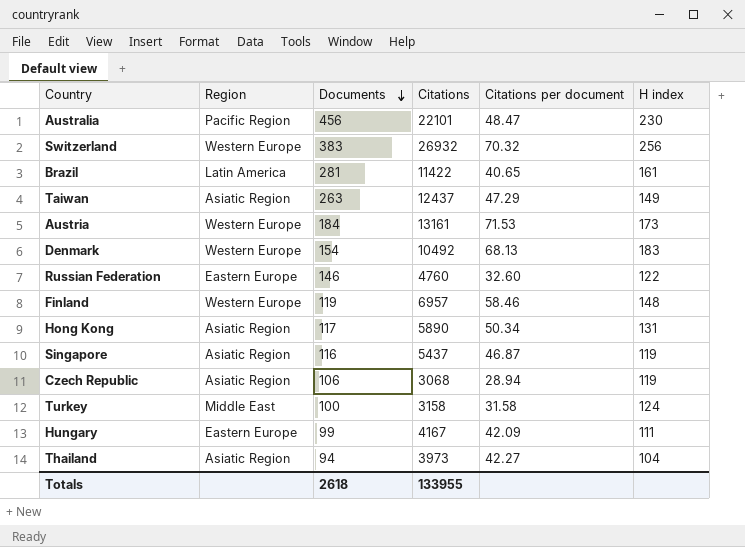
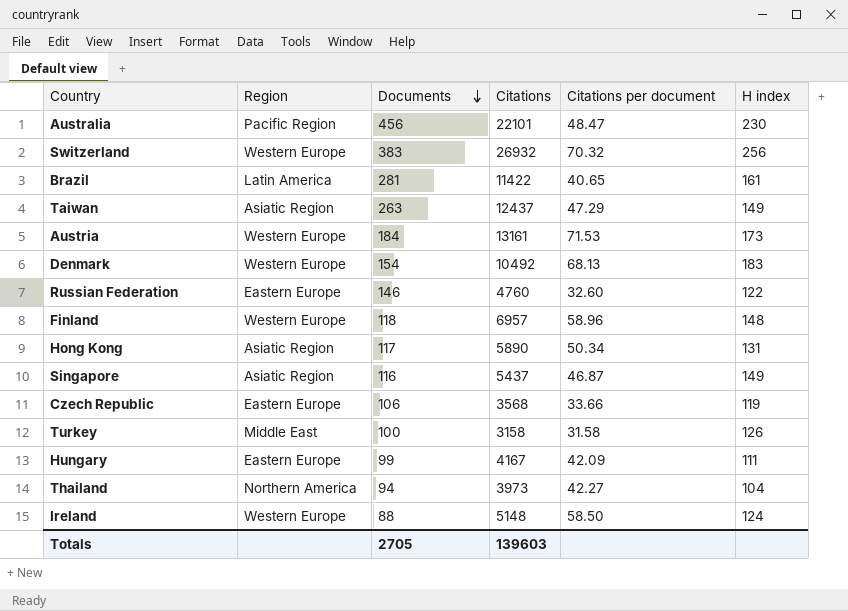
Finland | Documents: 119 -> 118
Finland | Citations per document: 58.46 -> 58.96
Singapore | H index: 119 -> 149
Czech Republic | Region: Asiatic Region -> Eastern Europe
Czech Republic | Citations: 3068 -> 3568
Czech Republic | Citations per document: 28.94 -> 33.66
Turkey | H index: 124 -> 126
Thailand | Region: Asiatic Region -> Northern America
row Ireland: none -> Western Europe | 88 | 5148 | 58.50 | 124
Totals | Documents: 2618 -> 2705
Totals | Citations: 133955 -> 139603

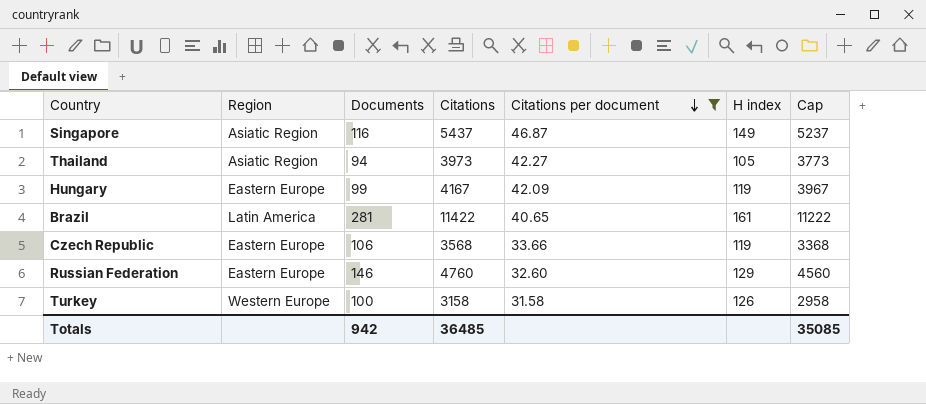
filter: none -> Citations per document <= 46.87
row order: Documents descending -> Citations per document descending
column Cap | formula: none -> [Citations] - 200
Thailand | Region: Northern America -> Asiatic Region
Thailand | H index: 104 -> 105
Hungary | H index: 111 -> 119
Russian Federation | H index: 122 -> 129
Turkey | Region: Middle East -> Western Europe
Totals | Documents: 2705 -> 942
Totals | Citations: 139603 -> 36485

